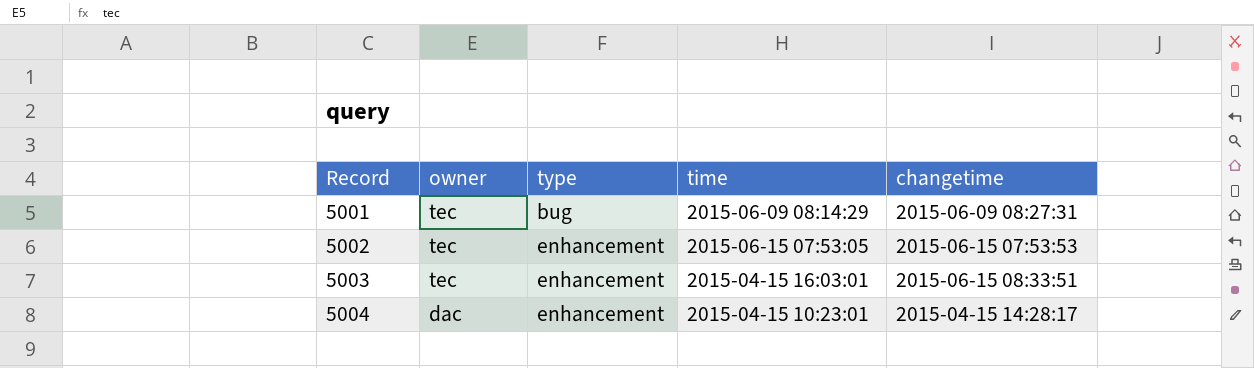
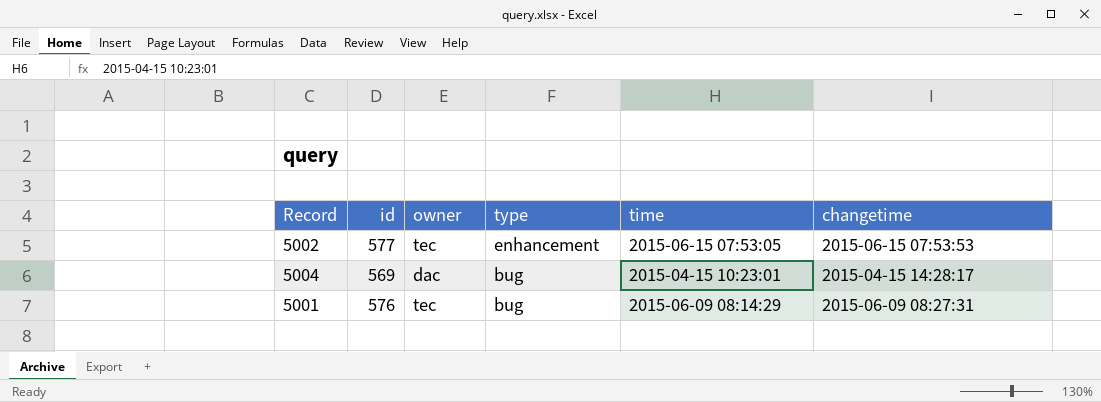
row order: Record ascending -> type descending
column id | position: none -> 2
row 5003: tec | enhancement | 2015-04-15 16:03:01 | 2015-06-15 08:33:51 -> none
5004 | type: enhancement -> bug

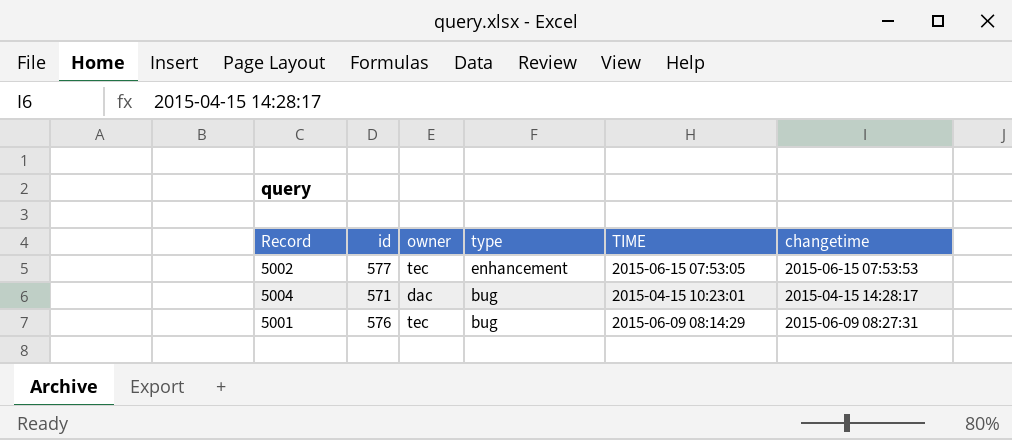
column name: time -> TIME
5004 | id: 569 -> 571

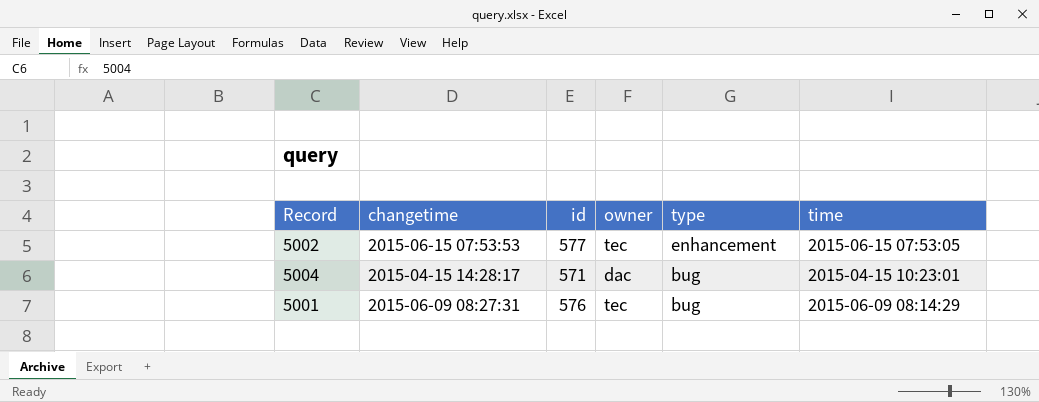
column changetime | position: 6 -> 2
column name: TIME -> time

